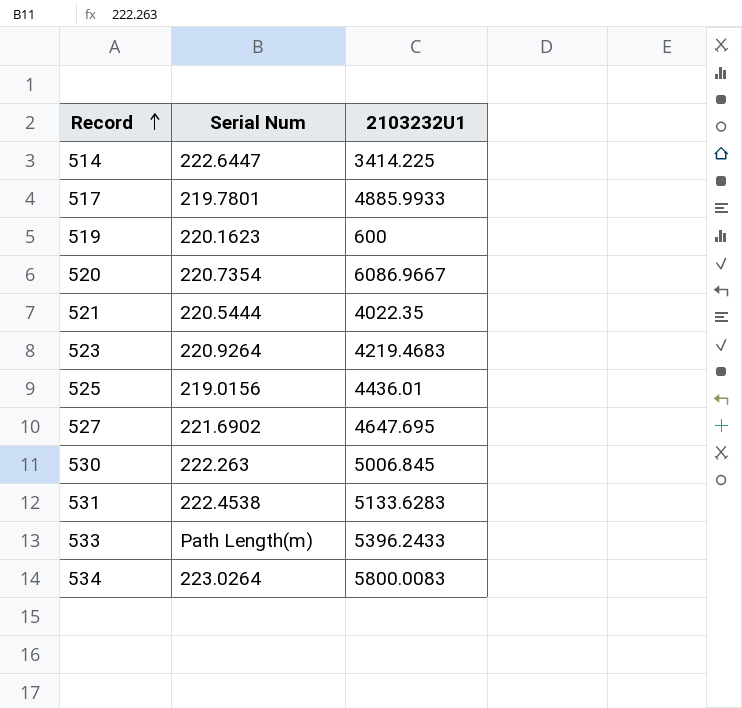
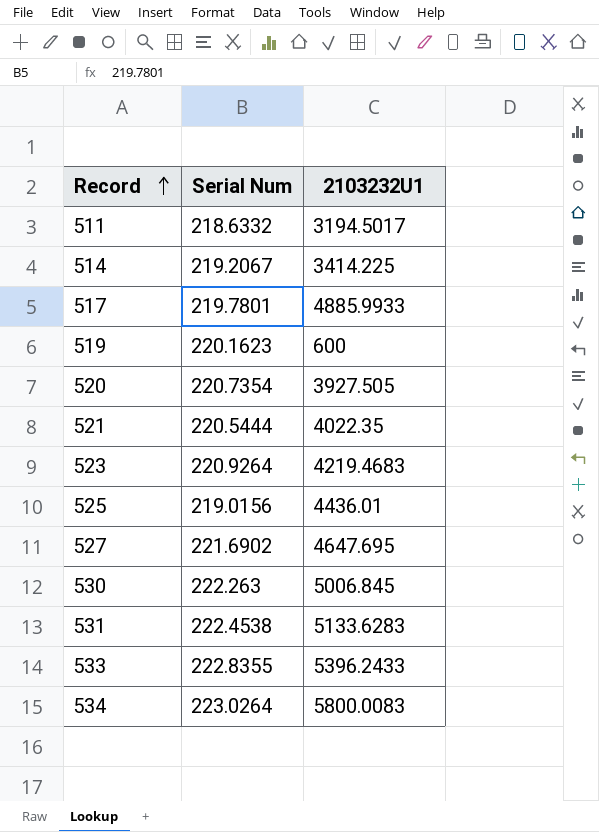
row 511: none -> 218.6332 | 3194.5017
514 | Serial Num: 222.6447 -> 219.2067
520 | 2103232U1: 6086.9667 -> 3927.505
533 | Serial Num: Path Length(m) -> 222.8355

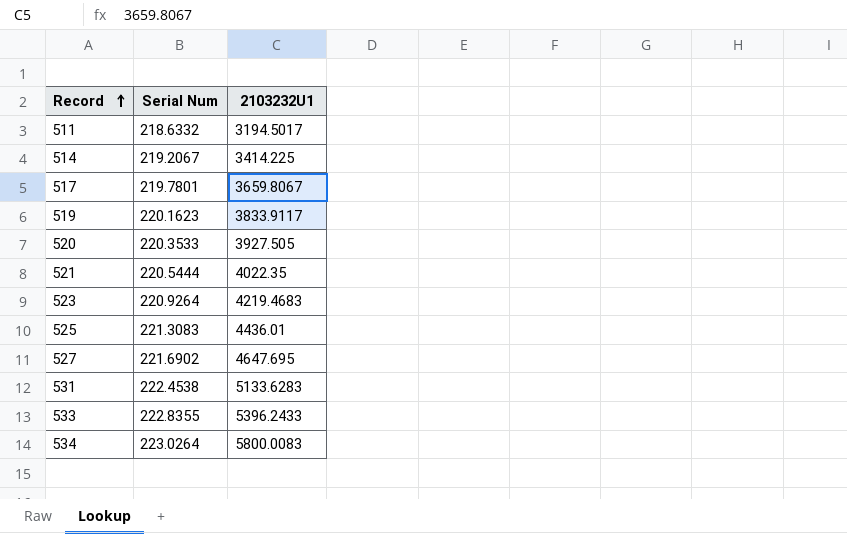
row 530: 222.263 | 5006.845 -> none
517 | 2103232U1: 4885.9933 -> 3659.8067
519 | 2103232U1: 600 -> 3833.9117
520 | Serial Num: 220.7354 -> 220.3533
525 | Serial Num: 219.0156 -> 221.3083

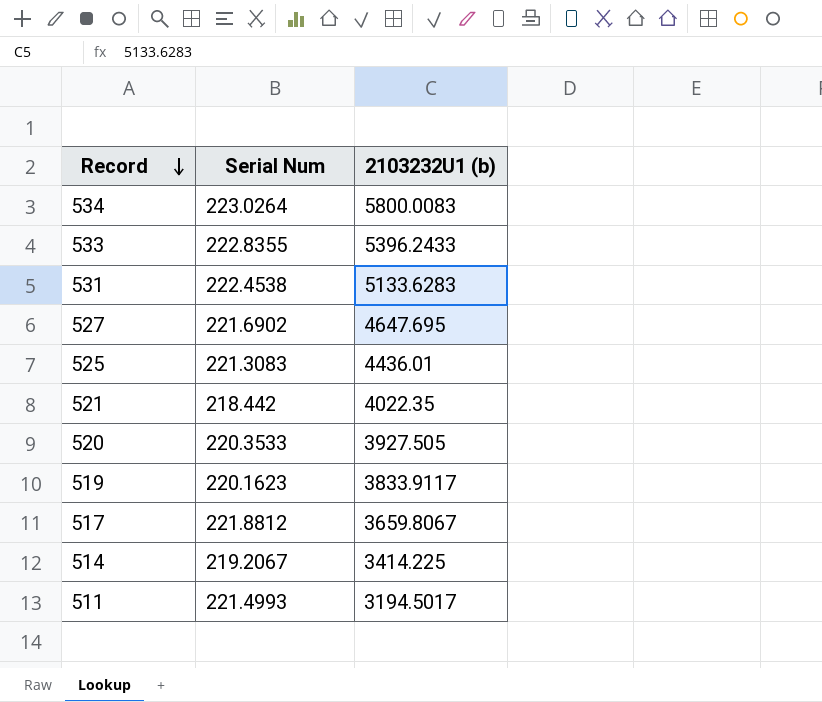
row order: Record ascending -> Record descending
column name: 2103232U1 -> 2103232U1 (b)
row 523: 220.9264 | 4219.4683 -> none
521 | Serial Num: 220.5444 -> 218.442
517 | Serial Num: 219.7801 -> 221.8812
511 | Serial Num: 218.6332 -> 221.4993

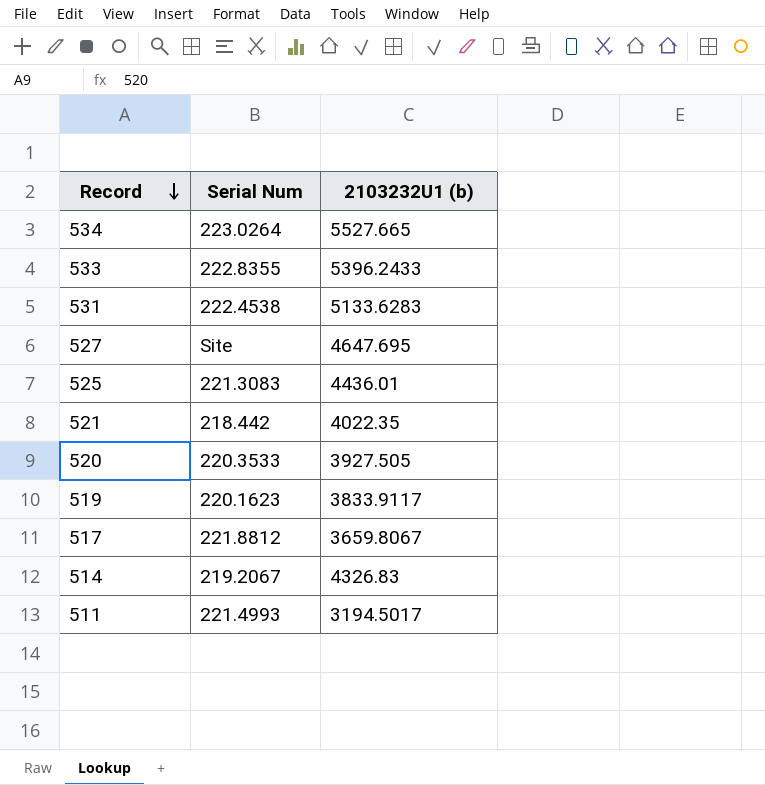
534 | 2103232U1 (b): 5800.0083 -> 5527.665
527 | Serial Num: 221.6902 -> Site
514 | 2103232U1 (b): 3414.225 -> 4326.83

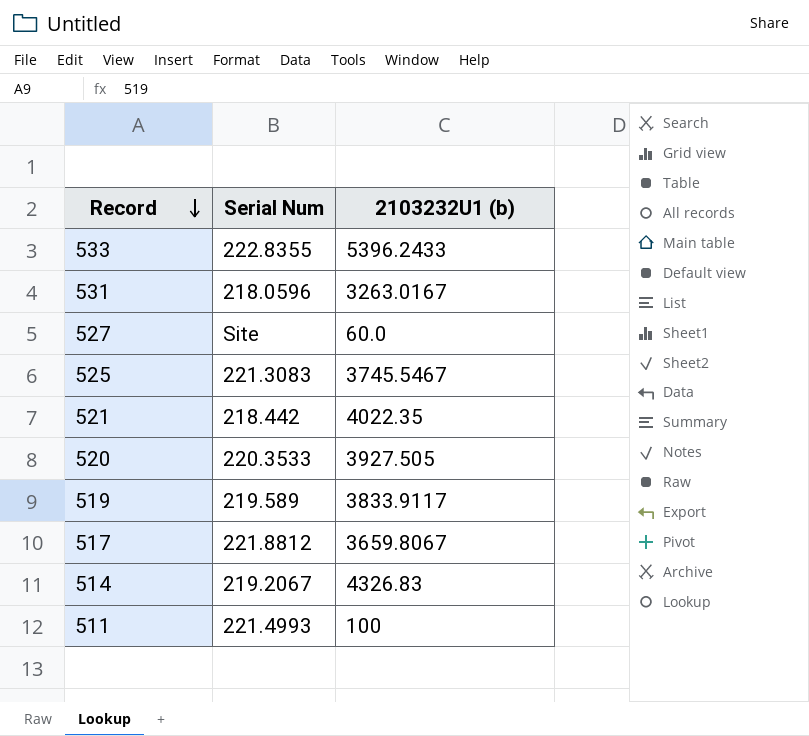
row 534: 223.0264 | 5527.665 -> none
531 | Serial Num: 222.4538 -> 218.0596
531 | 2103232U1 (b): 5133.6283 -> 3263.0167
527 | 2103232U1 (b): 4647.695 -> 60.0
525 | 2103232U1 (b): 4436.01 -> 3745.5467
519 | Serial Num: 220.1623 -> 219.589
511 | 2103232U1 (b): 3194.5017 -> 100

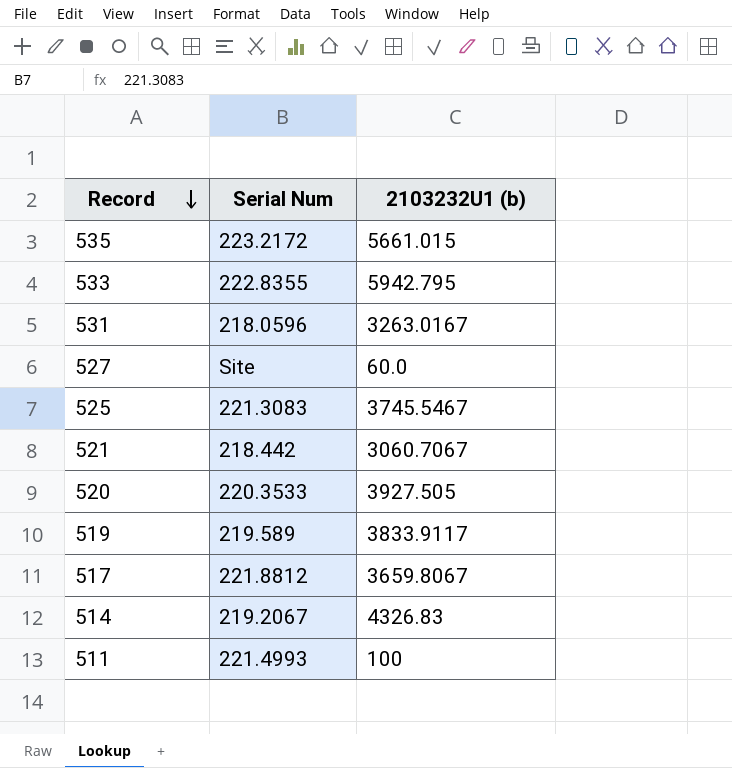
row 535: none -> 223.2172 | 5661.015
533 | 2103232U1 (b): 5396.2433 -> 5942.795
521 | 2103232U1 (b): 4022.35 -> 3060.7067

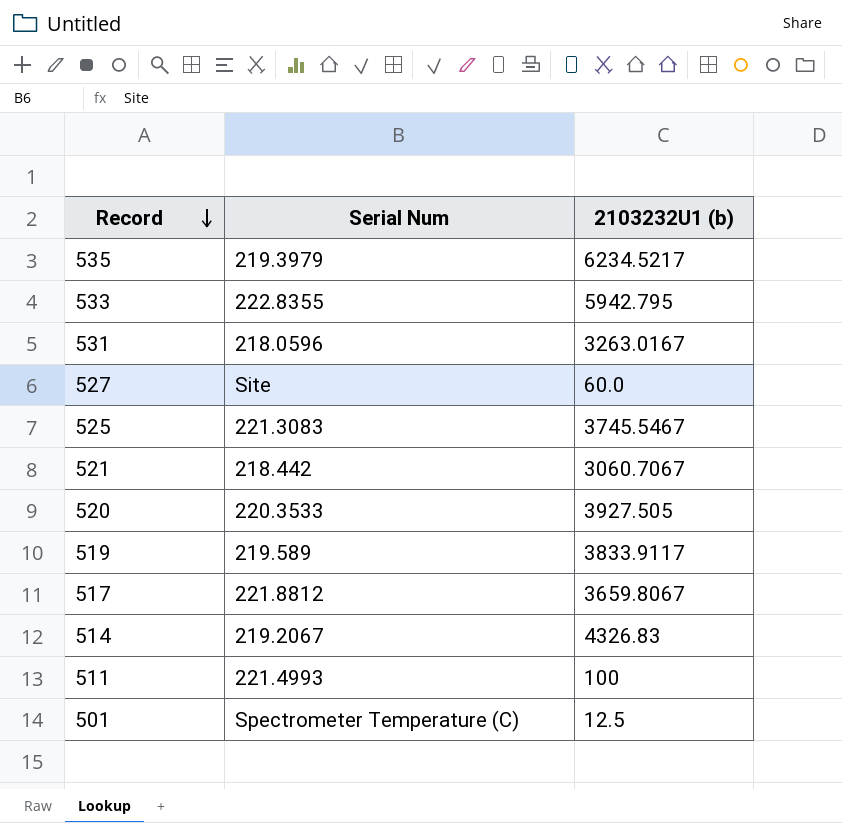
535 | Serial Num: 223.2172 -> 219.3979
535 | 2103232U1 (b): 5661.015 -> 6234.5217
row 501: none -> Spectrometer Temperature (C) | 12.5

